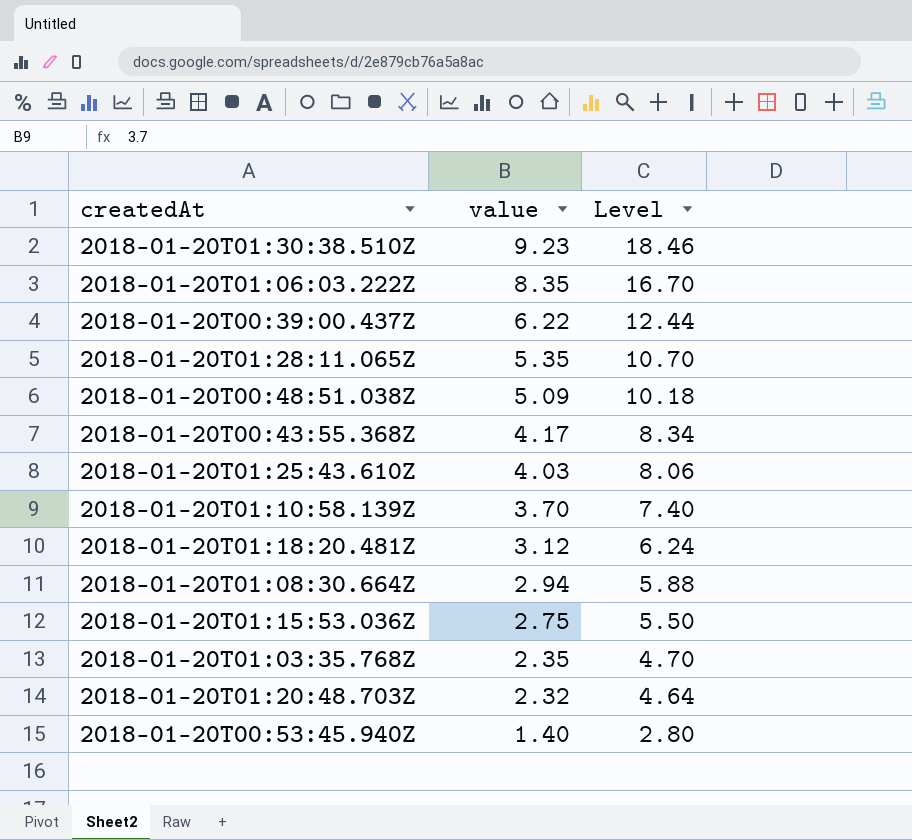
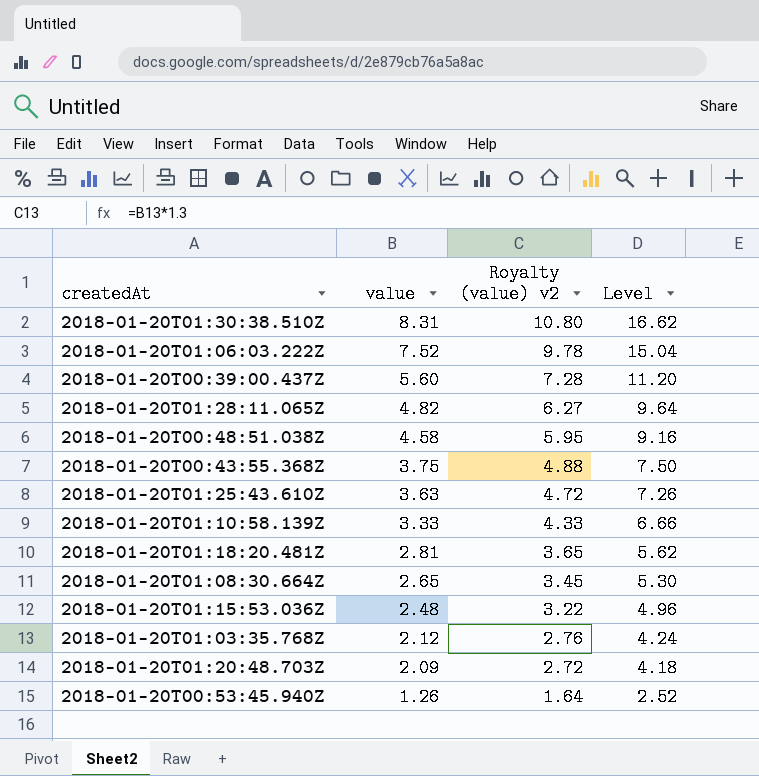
column Royalty (value) v2 | formula: none -> [value] * 1.3
2018-01-20T01:30:38.510Z | value: 9.23 -> 8.31
2018-01-20T01:30:38.510Z | Level: 18.46 -> 16.62
2018-01-20T01:06:03.222Z | value: 8.35 -> 7.52
2018-01-20T01:06:03.222Z | Level: 16.70 -> 15.04
2018-01-20T00:39:00.437Z | value: 6.22 -> 5.60
2018-01-20T00:39:00.437Z | Level: 12.44 -> 11.20
2018-01-20T01:28:11.065Z | value: 5.35 -> 4.82
2018-01-20T01:28:11.065Z | Level: 10.70 -> 9.64
2018-01-20T00:48:51.038Z | value: 5.09 -> 4.58
2018-01-20T00:48:51.038Z | Level: 10.18 -> 9.16
2018-01-20T00:43:55.368Z | value: 4.17 -> 3.75
2018-01-20T00:43:55.368Z | Level: 8.34 -> 7.50
2018-01-20T01:25:43.610Z | value: 4.03 -> 3.63
2018-01-20T01:25:43.610Z | Level: 8.06 -> 7.26
2018-01-20T01:10:58.139Z | value: 3.70 -> 3.33
2018-01-20T01:10:58.139Z | Level: 7.40 -> 6.66
2018-01-20T01:18:20.481Z | value: 3.12 -> 2.81
2018-01-20T01:18:20.481Z | Level: 6.24 -> 5.62
2018-01-20T01:08:30.664Z | value: 2.94 -> 2.65
2018-01-20T01:08:30.664Z | Level: 5.88 -> 5.30
2018-01-20T01:15:53.036Z | value: 2.75 -> 2.48
2018-01-20T01:15:53.036Z | Level: 5.50 -> 4.96
2018-01-20T01:03:35.768Z | value: 2.35 -> 2.12
2018-01-20T01:03:35.768Z | Level: 4.70 -> 4.24
2018-01-20T01:20:48.703Z | value: 2.32 -> 2.09
2018-01-20T01:20:48.703Z | Level: 4.64 -> 4.18
2018-01-20T00:53:45.940Z | value: 1.40 -> 1.26
2018-01-20T00:53:45.940Z | Level: 2.80 -> 2.52

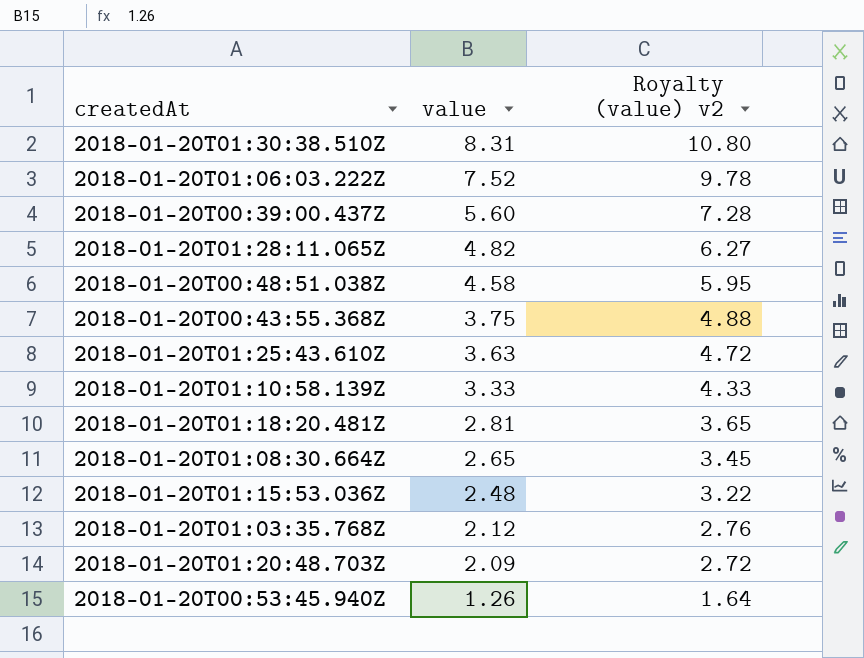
column Level | formula: [value] * 2 -> none

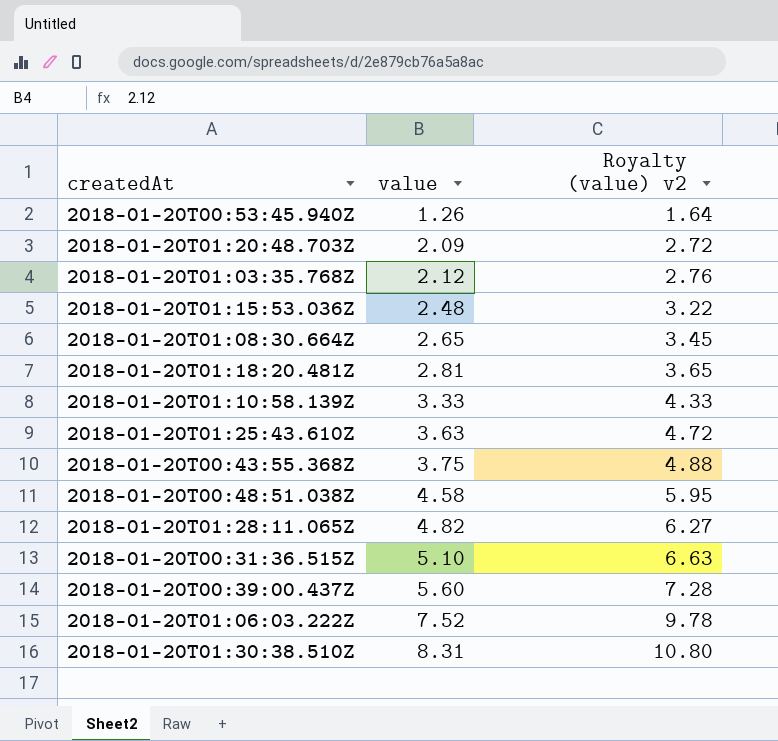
row order: value descending -> value ascending
row 2018-01-20T00:31:36.515Z: none -> 5.10 | 6.63

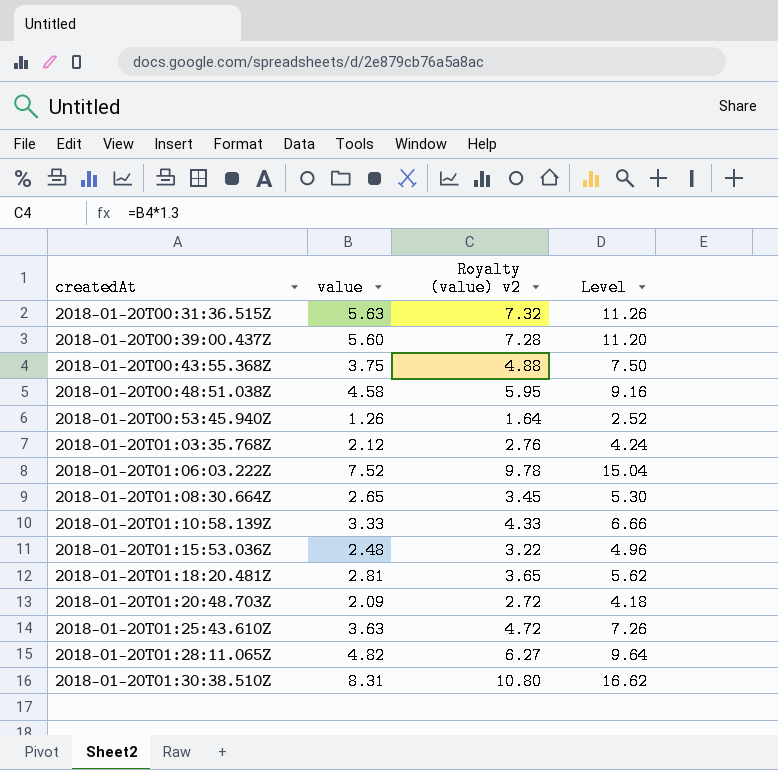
row order: value ascending -> createdAt ascending
column Level | formula: none -> [value] * 2
2018-01-20T00:31:36.515Z | value: 5.10 -> 5.63
2018-01-20T00:31:36.515Z | Royalty (value) v2: 6.63 -> 7.32

